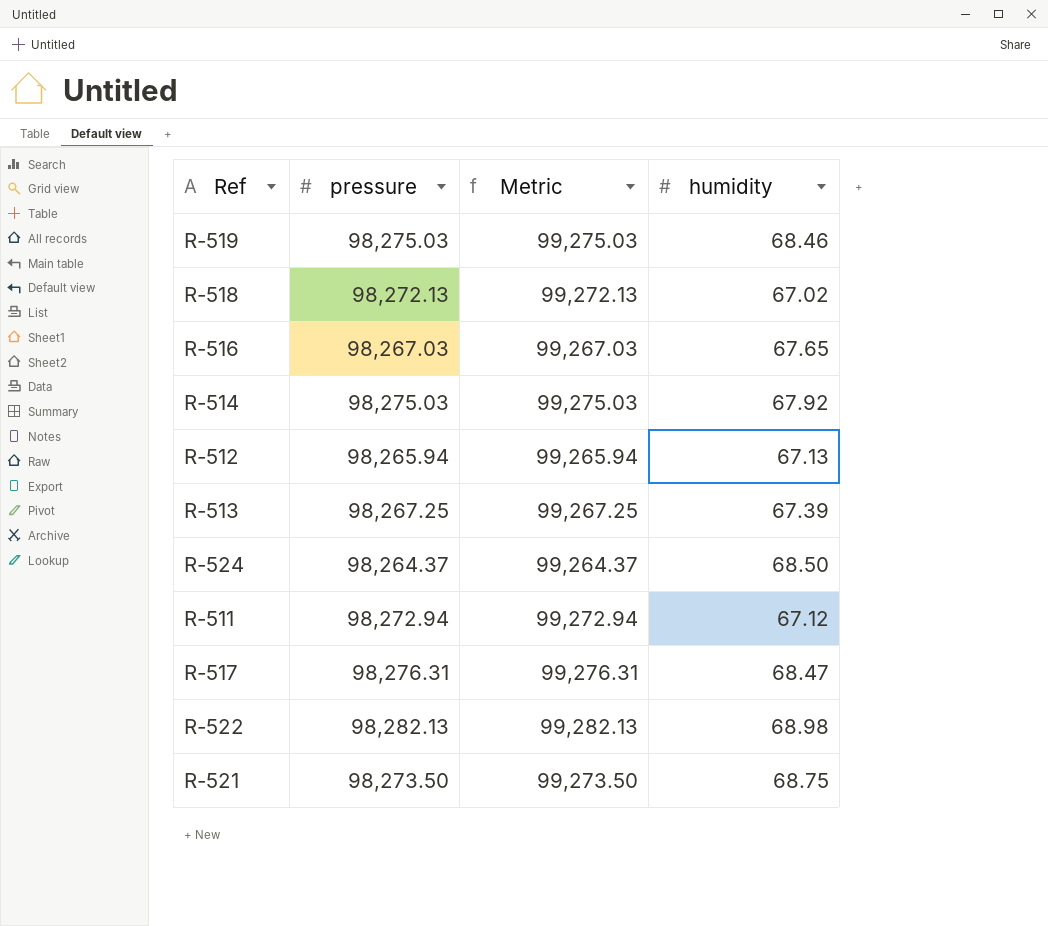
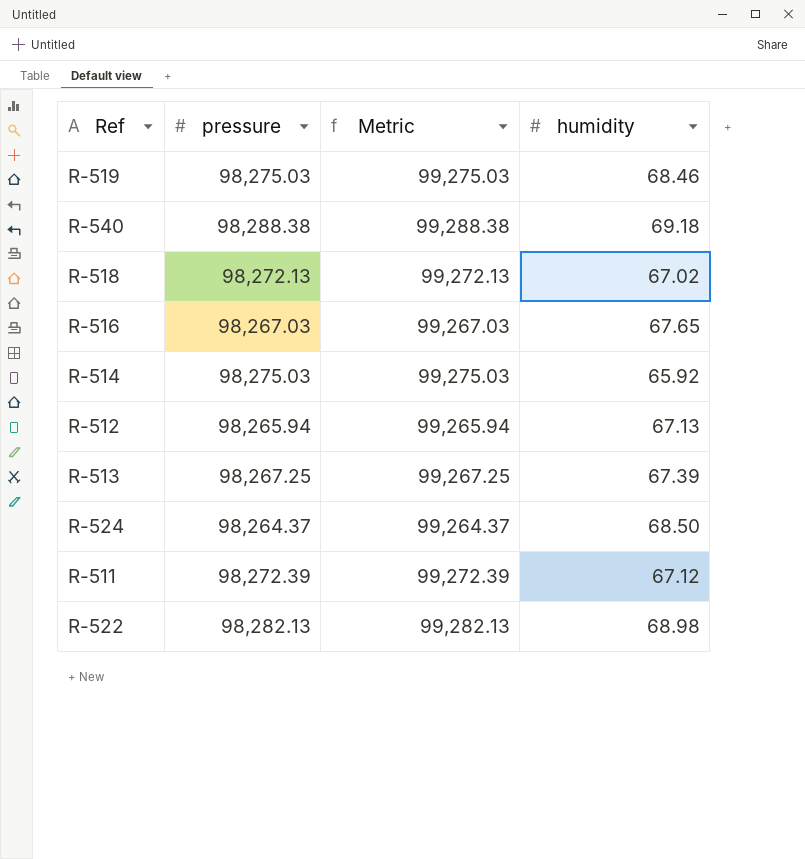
row R-517: 98,276.31 | 99,276.31 | 68.47 -> none
row R-521: 98,273.50 | 99,273.50 | 68.75 -> none
row R-540: none -> 98,288.38 | 99,288.38 | 69.18
R-514 | humidity: 67.92 -> 65.92
R-511 | pressure: 98,272.94 -> 98,272.39
R-511 | Metric: 99,272.94 -> 99,272.39

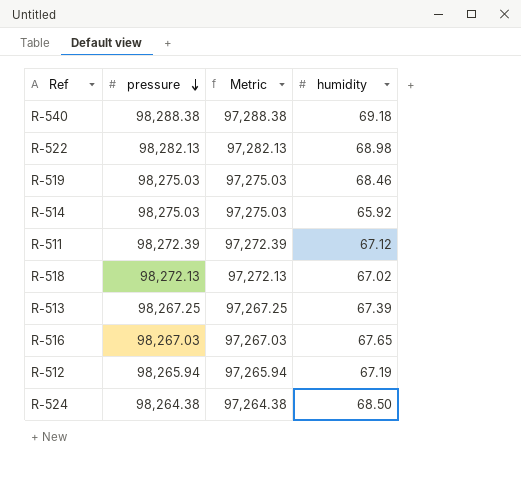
row order: none -> pressure descending
column Metric | formula: [pressure] + 1000 -> [pressure] - 1000
R-512 | humidity: 67.13 -> 67.19
R-524 | pressure: 98,264.37 -> 98,264.38

